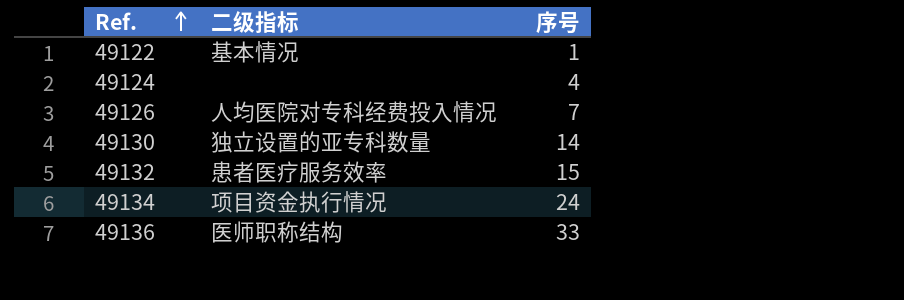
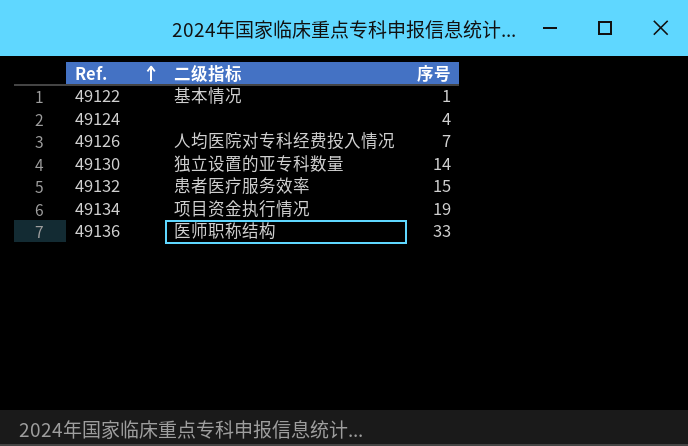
49134 | 序号: 24 -> 19

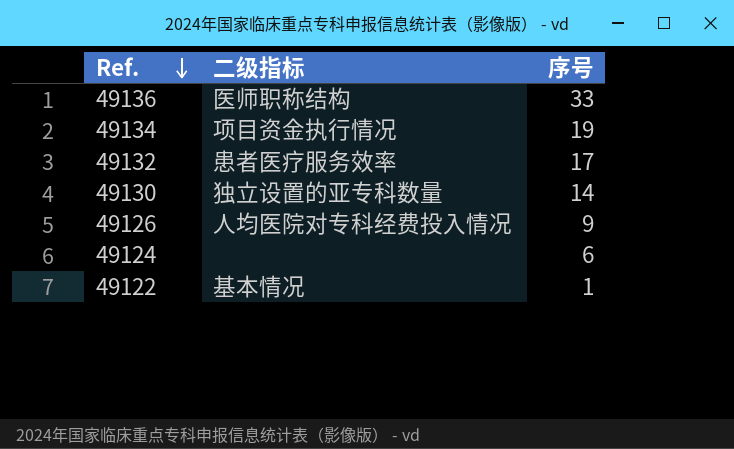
row order: Ref. ascending -> Ref. descending
49132 | 序号: 15 -> 17
49126 | 序号: 7 -> 9
49124 | 序号: 4 -> 6

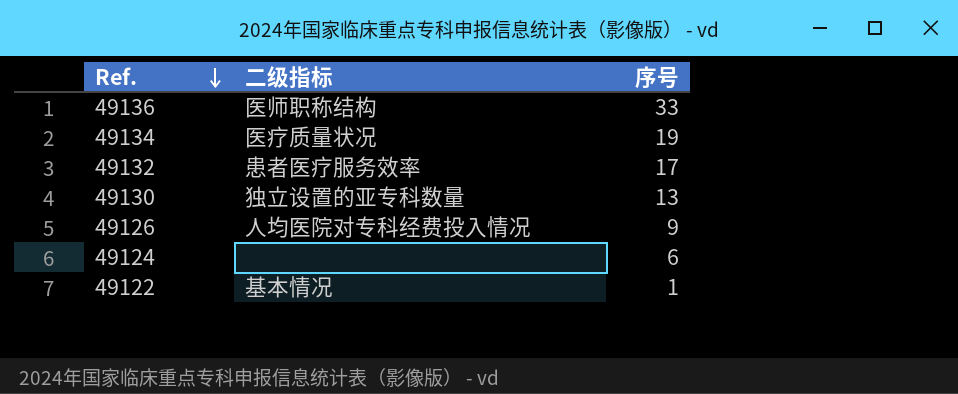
49134 | 二级指标: 项目资金执行情况 -> 医疗质量状况
49130 | 序号: 14 -> 13

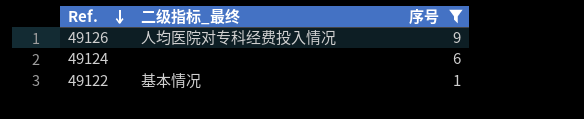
filter: none -> 序号 <= 9
column name: 二级指标 -> 二级指标_最终

